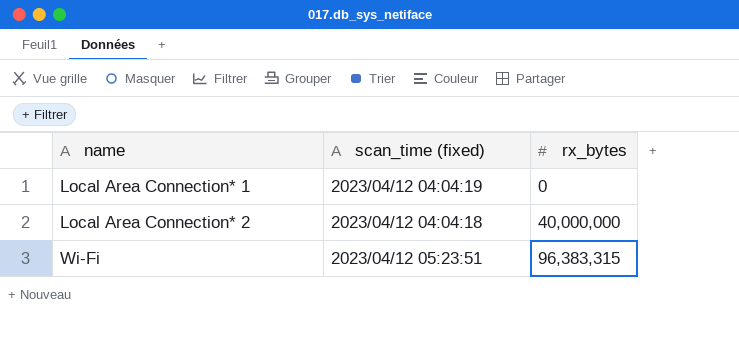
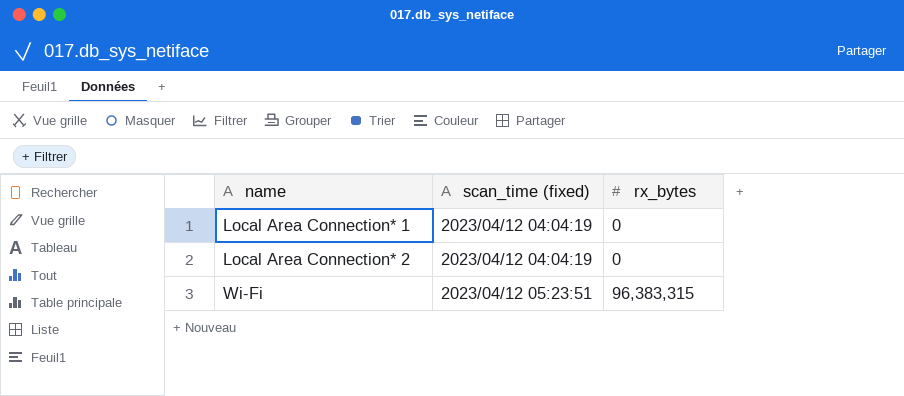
Local Area Connection* 2 | scan_time (fixed): 2023/04/12 04:04:18 -> 2023/04/12 04:04:19
Local Area Connection* 2 | rx_bytes: 40,000,000 -> 0

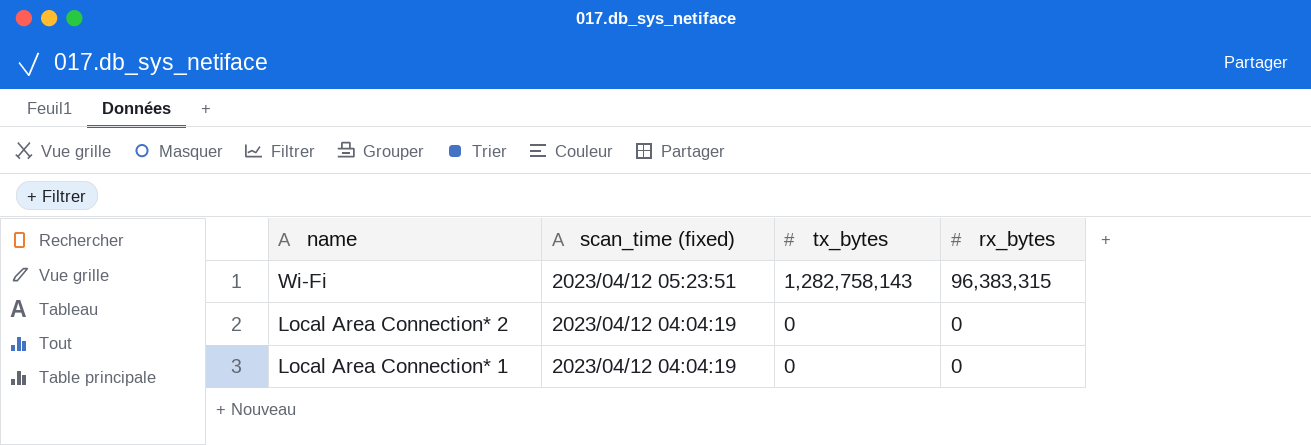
row order: name ascending -> name descending
column tx_bytes | position: none -> 3

